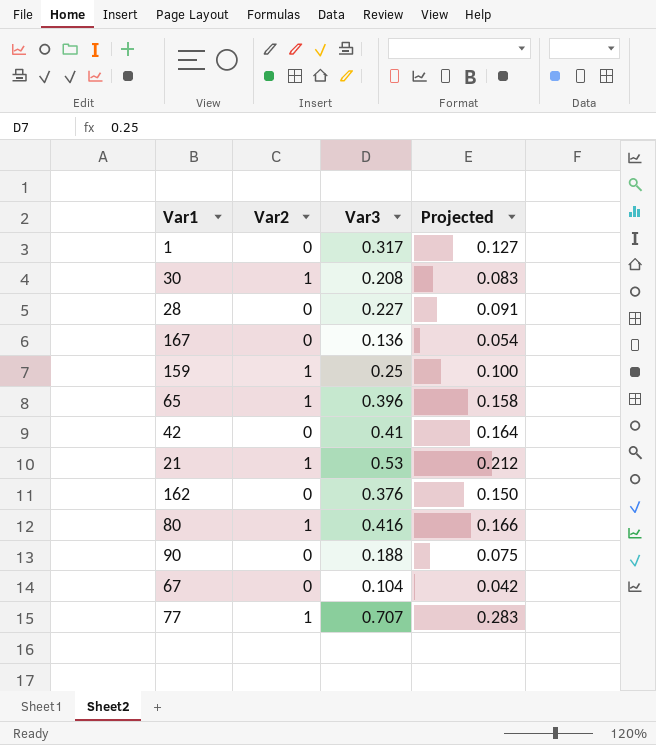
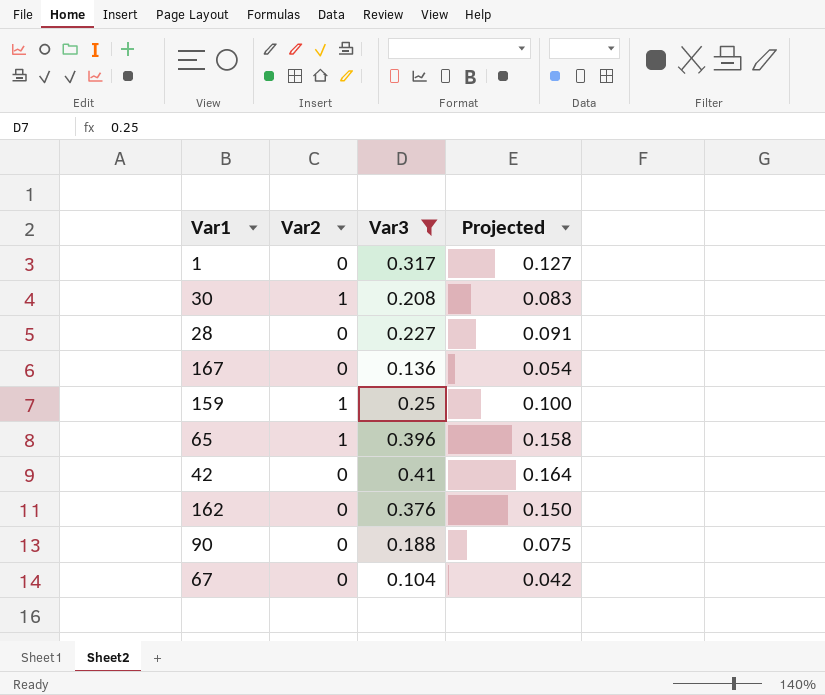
filter: none -> Var3 <= 0.41

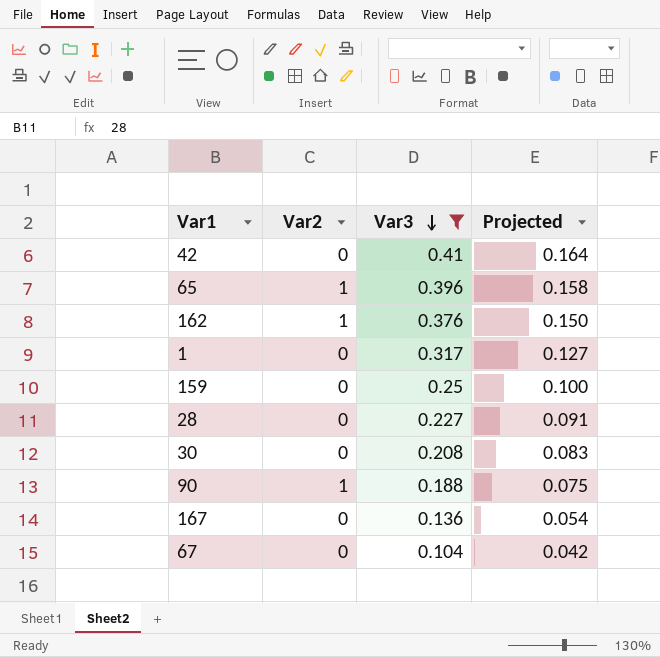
row order: none -> Var3 descending
162 | Var2: 0 -> 1
159 | Var2: 1 -> 0
30 | Var2: 1 -> 0
90 | Var2: 0 -> 1

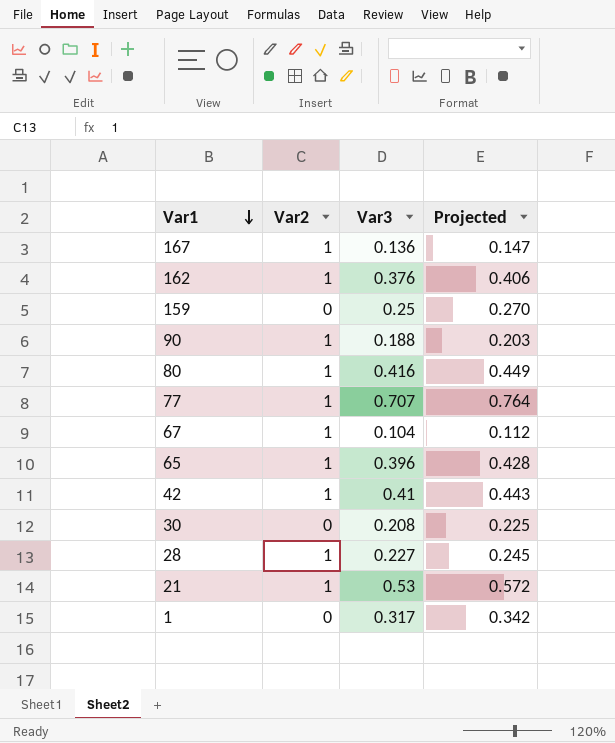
filter: Var3 <= 0.41 -> none
row order: Var3 descending -> Var1 descending
column Projected | formula: [Var3] * 0.4 -> [Var3] * 1.08
167 | Var2: 0 -> 1
67 | Var2: 0 -> 1
42 | Var2: 0 -> 1
28 | Var2: 0 -> 1

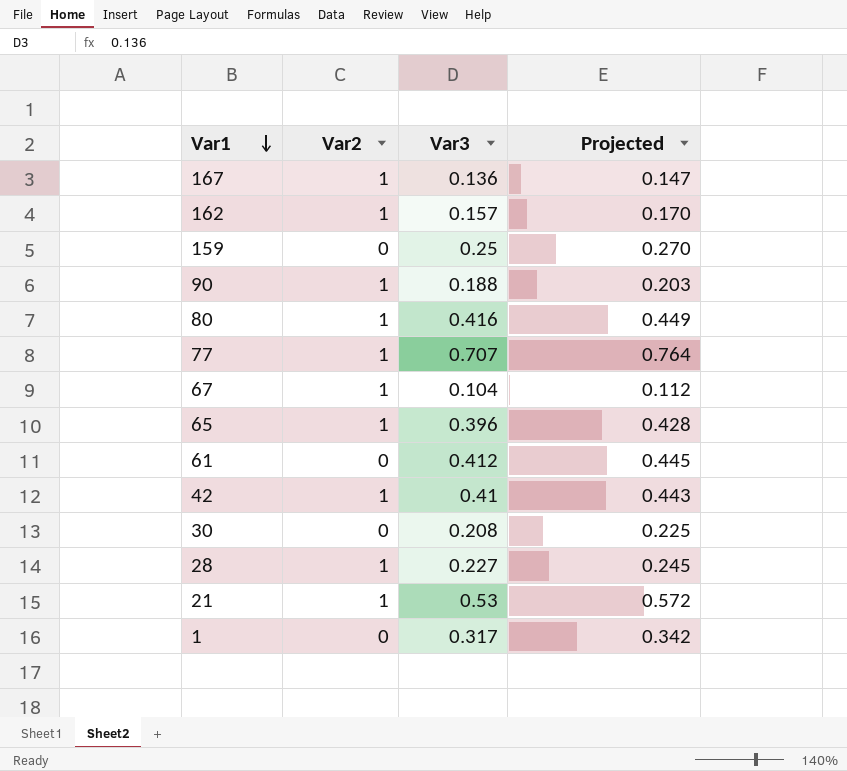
162 | Var3: 0.376 -> 0.157
162 | Projected: 0.406 -> 0.170
row 61: none -> 0 | 0.412 | 0.445

